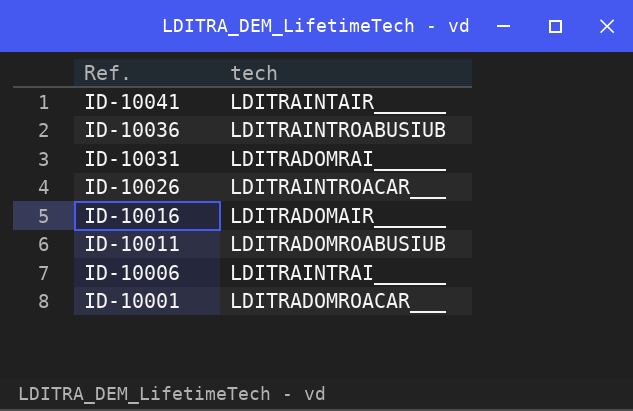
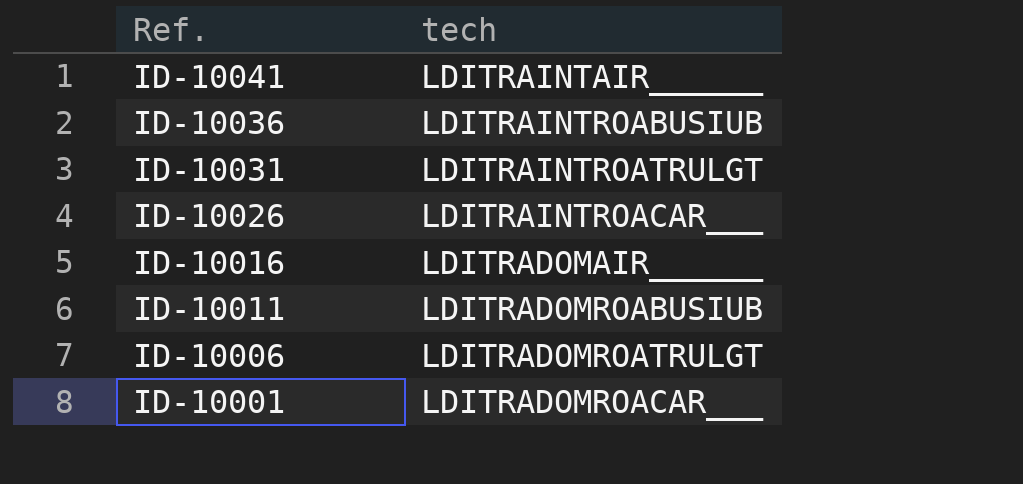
ID-10031 | tech: LDITRADOMRAI______ -> LDITRAINTROATRULGT
ID-10006 | tech: LDITRAINTRAI______ -> LDITRADOMROATRULGT

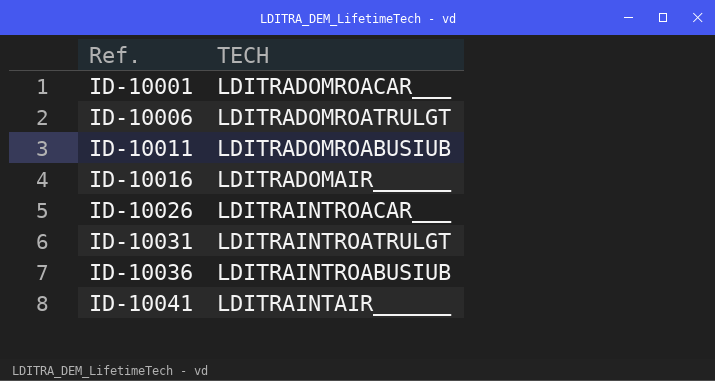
row order: Ref. descending -> Ref. ascending
column name: tech -> TECH

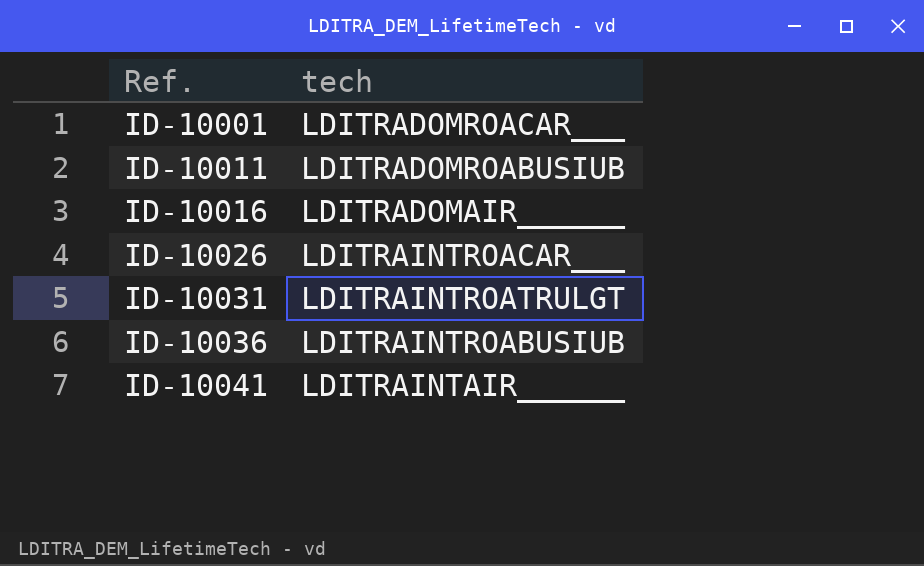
column name: TECH -> tech
row ID-10006: LDITRADOMROATRULGT -> none

